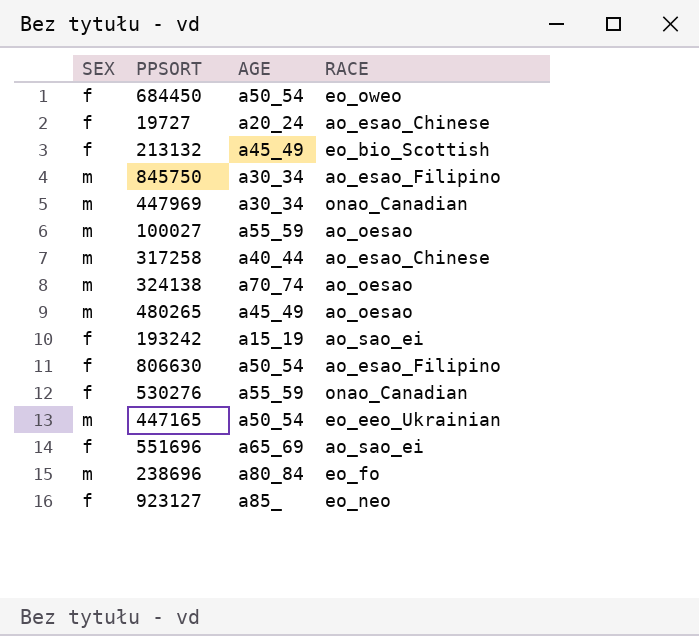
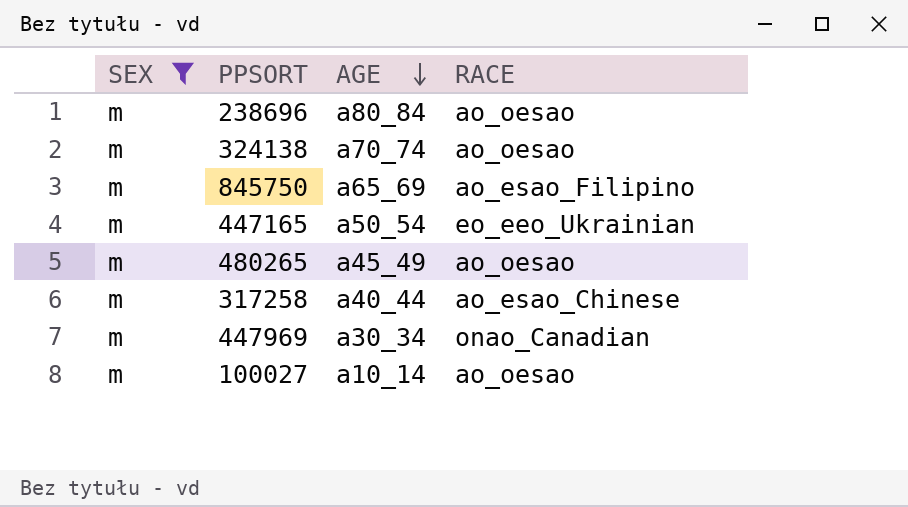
filter: none -> SEX = m
row order: none -> AGE descending
238696 | RACE: eo_fo -> ao_oesao
845750 | AGE: a30_34 -> a65_69
100027 | AGE: a55_59 -> a10_14

